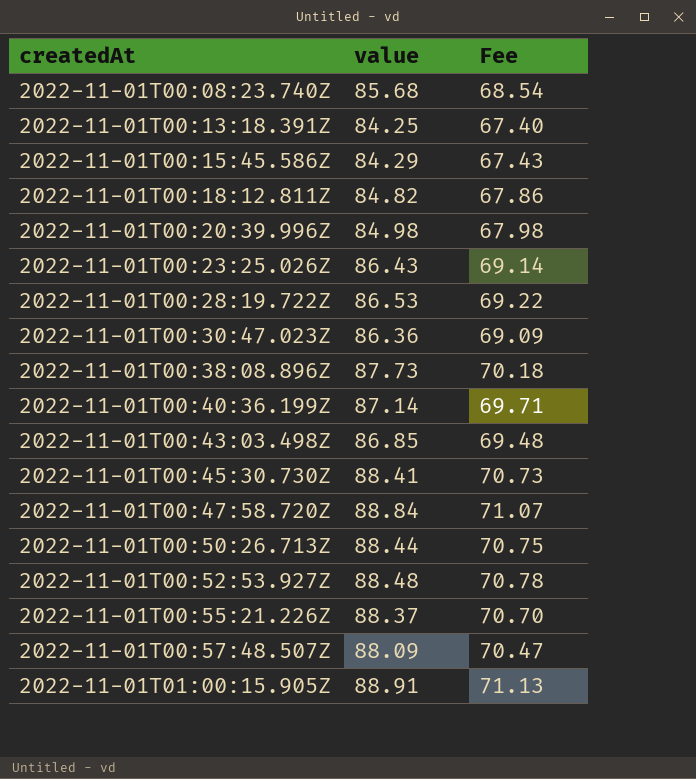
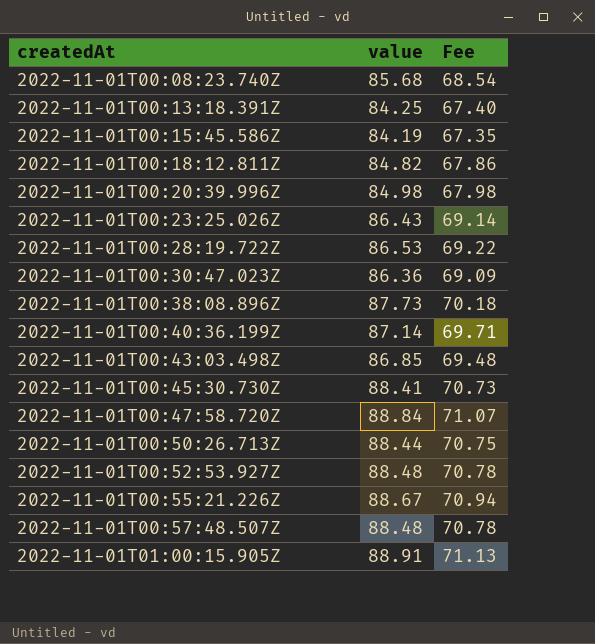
2022-11-01T00:15:45.586Z | value: 84.29 -> 84.19
2022-11-01T00:15:45.586Z | Fee: 67.43 -> 67.35
2022-11-01T00:55:21.226Z | value: 88.37 -> 88.67
2022-11-01T00:55:21.226Z | Fee: 70.70 -> 70.94
2022-11-01T00:57:48.507Z | value: 88.09 -> 88.48
2022-11-01T00:57:48.507Z | Fee: 70.47 -> 70.78

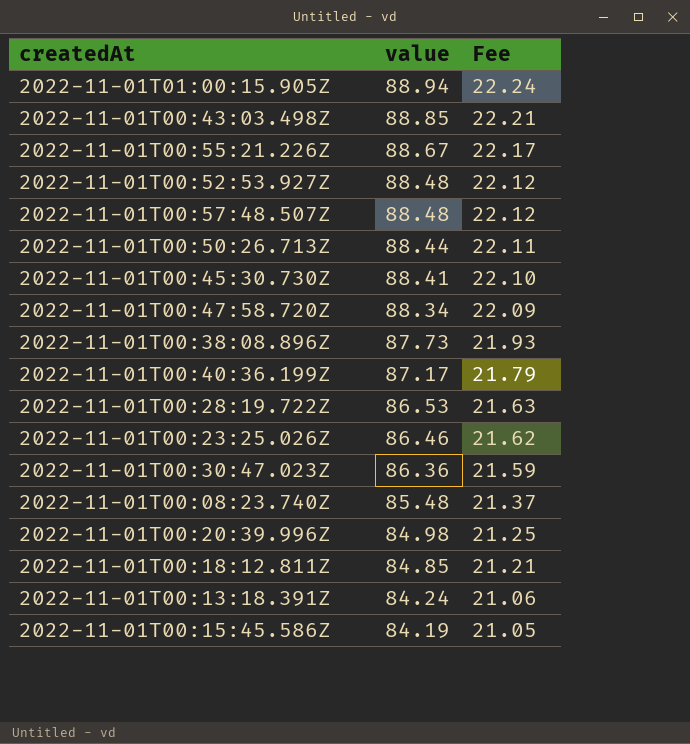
row order: createdAt ascending -> value descending
column Fee | formula: [value] * 0.8 -> [value] * 0.25
2022-11-01T01:00:15.905Z | value: 88.91 -> 88.94
2022-11-01T00:43:03.498Z | value: 86.85 -> 88.85
2022-11-01T00:47:58.720Z | value: 88.84 -> 88.34
2022-11-01T00:40:36.199Z | value: 87.14 -> 87.17
2022-11-01T00:23:25.026Z | value: 86.43 -> 86.46
2022-11-01T00:08:23.740Z | value: 85.68 -> 85.48
2022-11-01T00:18:12.811Z | value: 84.82 -> 84.85
2022-11-01T00:13:18.391Z | value: 84.25 -> 84.24

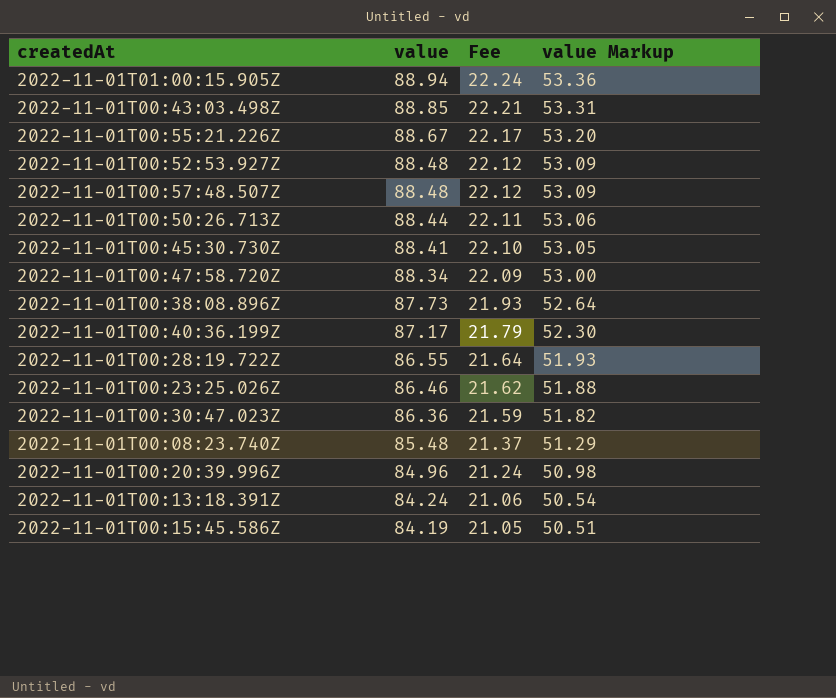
column value Markup | formula: none -> [value] * 0.6
row 2022-11-01T00:18:12.811Z: 84.85 | 21.21 -> none
2022-11-01T00:28:19.722Z | value: 86.53 -> 86.55
2022-11-01T00:28:19.722Z | Fee: 21.63 -> 21.64
2022-11-01T00:20:39.996Z | value: 84.98 -> 84.96
2022-11-01T00:20:39.996Z | Fee: 21.25 -> 21.24

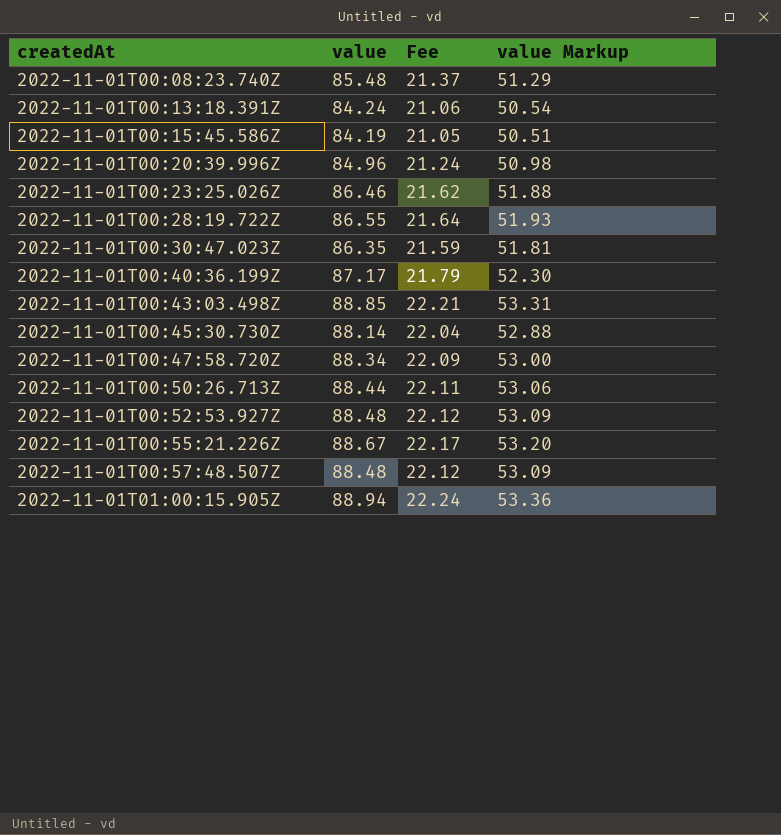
row order: value descending -> createdAt ascending
row 2022-11-01T00:38:08.896Z: 87.73 | 21.93 | 52.64 -> none
2022-11-01T00:30:47.023Z | value: 86.36 -> 86.35
2022-11-01T00:30:47.023Z | value Markup: 51.82 -> 51.81
2022-11-01T00:45:30.730Z | value: 88.41 -> 88.14
2022-11-01T00:45:30.730Z | Fee: 22.10 -> 22.04
2022-11-01T00:45:30.730Z | value Markup: 53.05 -> 52.88

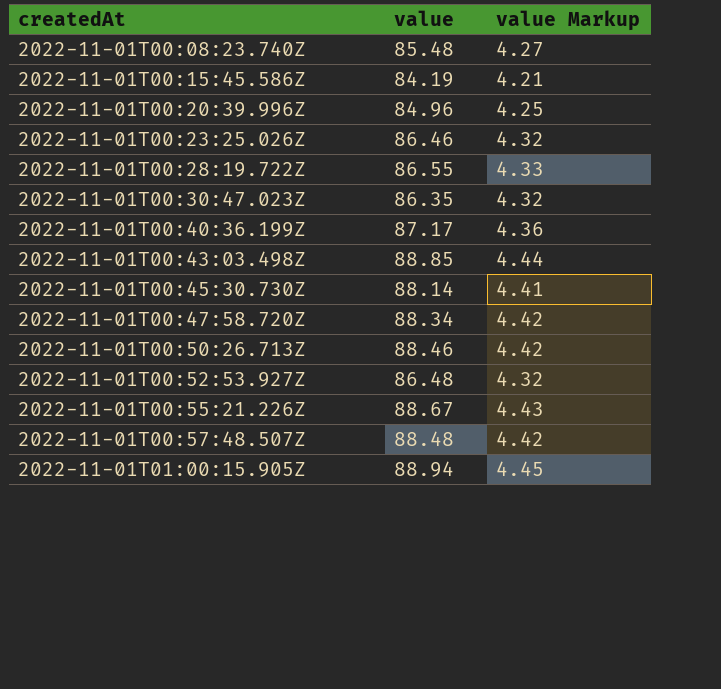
column Fee | formula: [value] * 0.25 -> none
column value Markup | formula: [value] * 0.6 -> [value] * 0.05
row 2022-11-01T00:13:18.391Z: 84.24 | 21.06 | 50.54 -> none
2022-11-01T00:50:26.713Z | value: 88.44 -> 88.46
2022-11-01T00:52:53.927Z | value: 88.48 -> 86.48

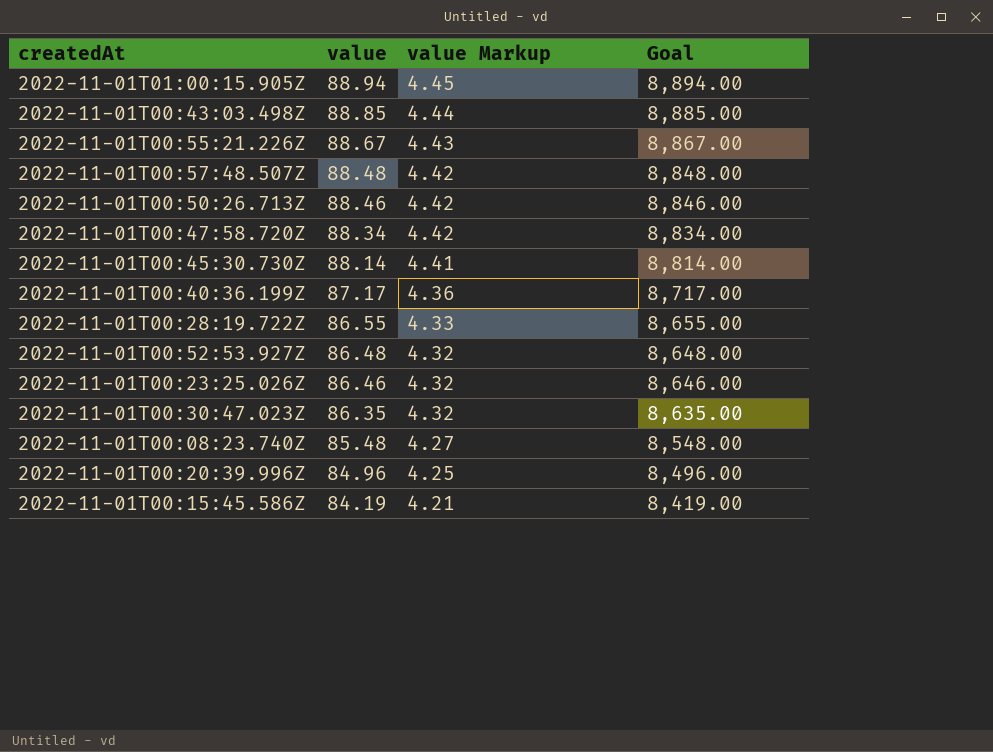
row order: createdAt ascending -> value descending
column Goal | formula: none -> [value] * 100

